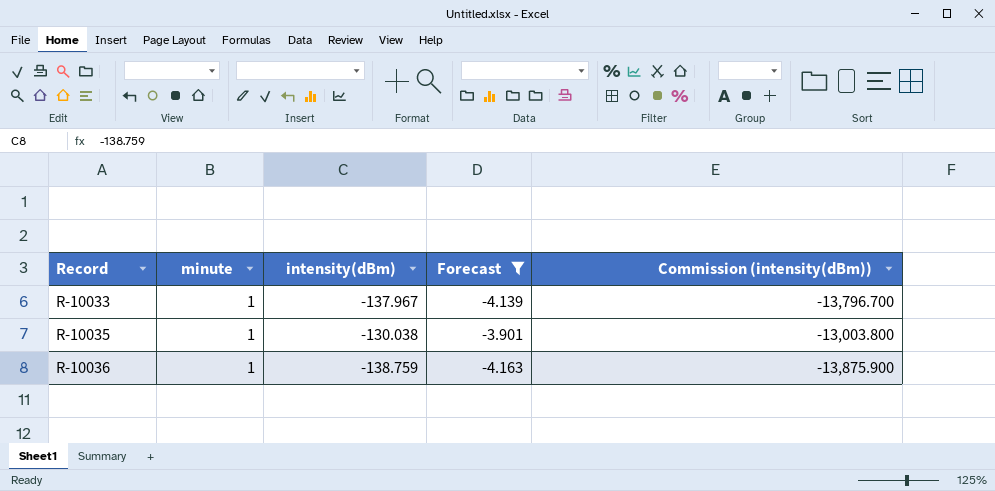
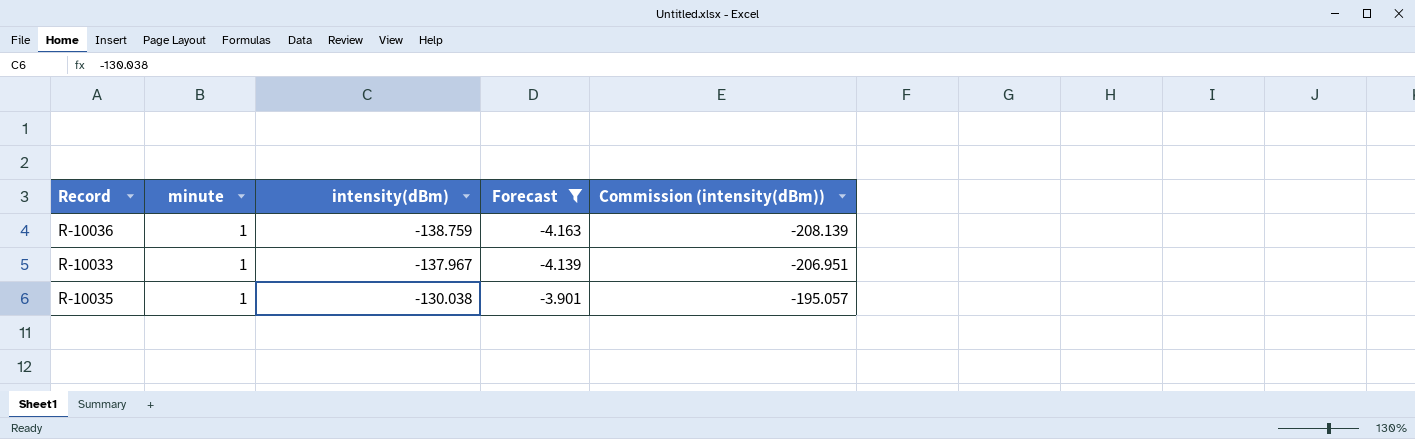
row order: Record ascending -> intensity(dBm) ascending
column Commission (intensity(dBm)) | formula: [intensity(dBm)] * 100 -> [intensity(dBm)] * 1.5

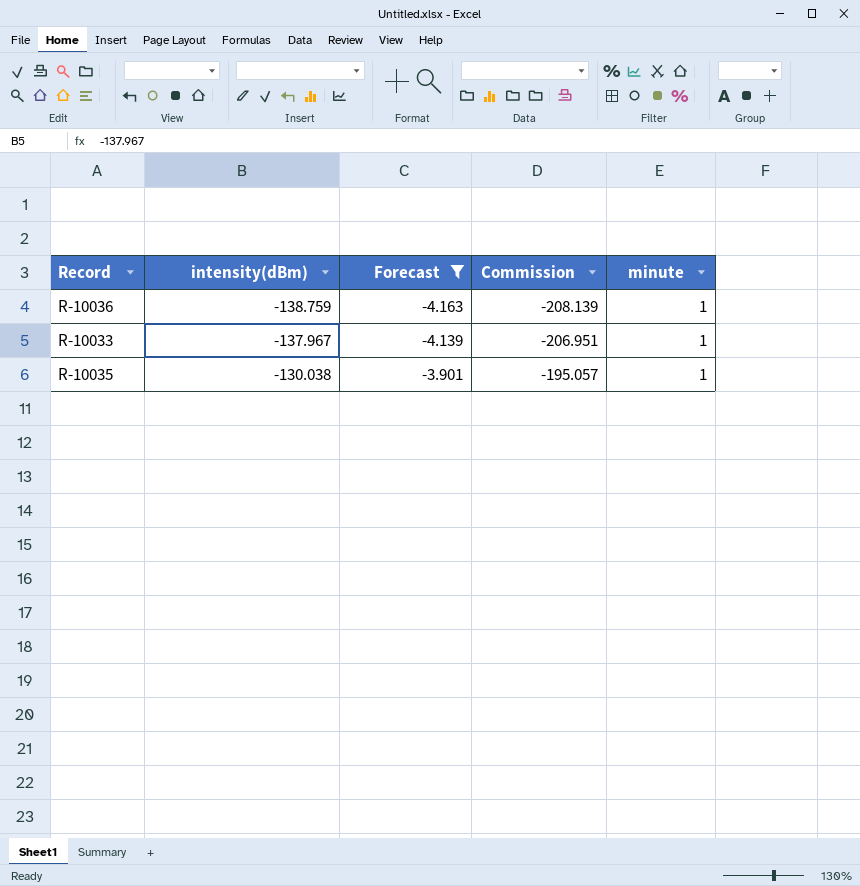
column name: Commission (intensity(dBm)) -> Commission
column minute | position: 2 -> 5

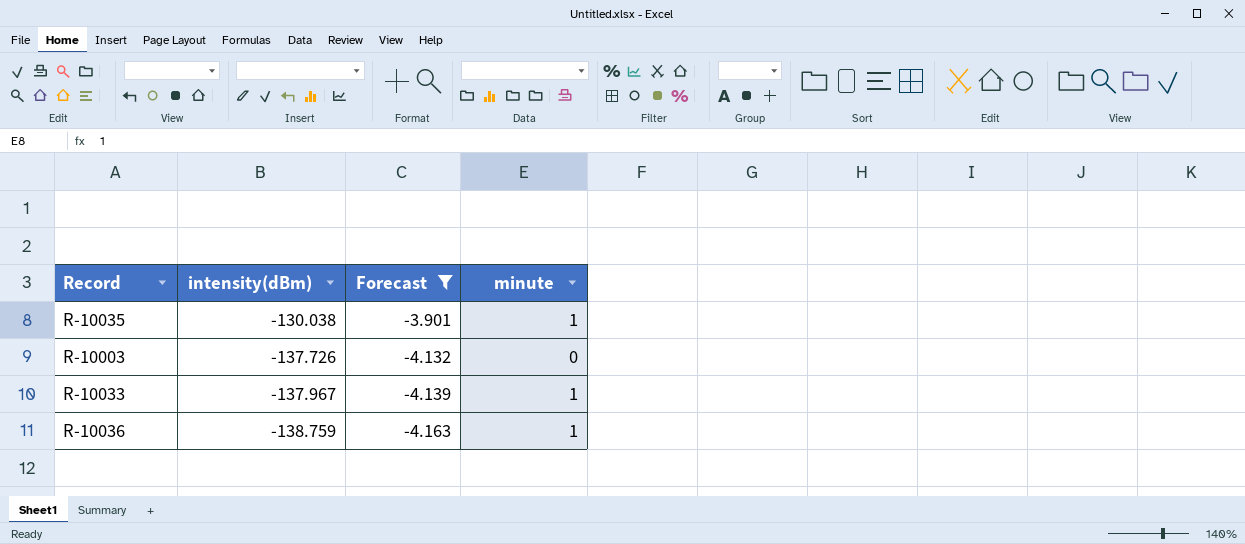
row order: intensity(dBm) ascending -> intensity(dBm) descending
column Commission | formula: [intensity(dBm)] * 1.5 -> none
row R-10003: none -> -137.726 | -4.132 | 0

